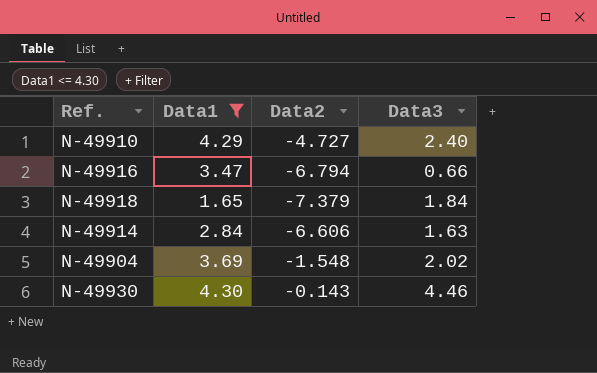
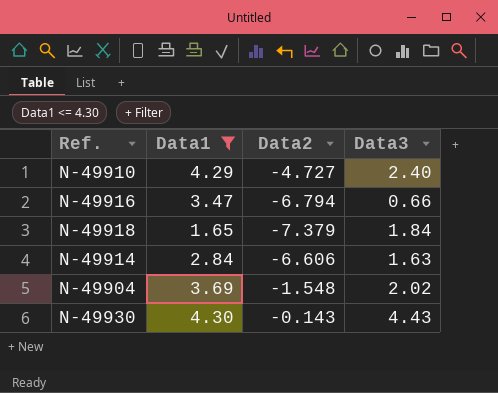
N-49930 | Data3: 4.46 -> 4.43

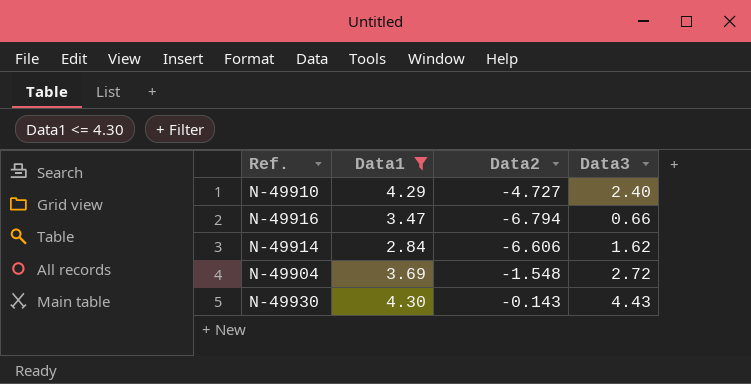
row N-49918: 1.65 | -7.379 | 1.84 -> none
N-49914 | Data3: 1.63 -> 1.62
N-49904 | Data3: 2.02 -> 2.72

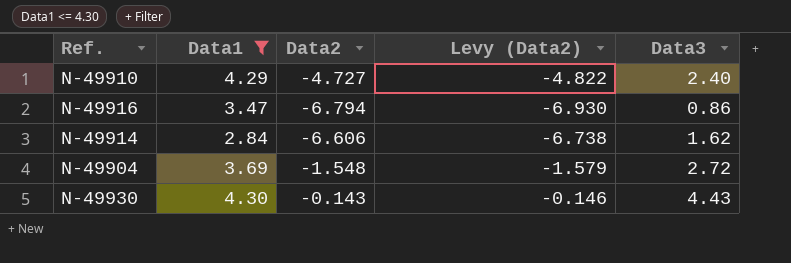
column Levy (Data2) | formula: none -> [Data2] * 1.02
N-49916 | Data3: 0.66 -> 0.86

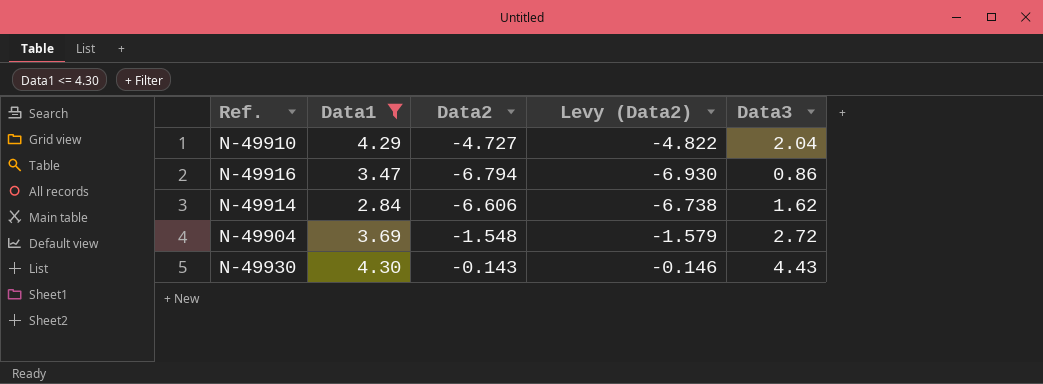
N-49910 | Data3: 2.40 -> 2.04

